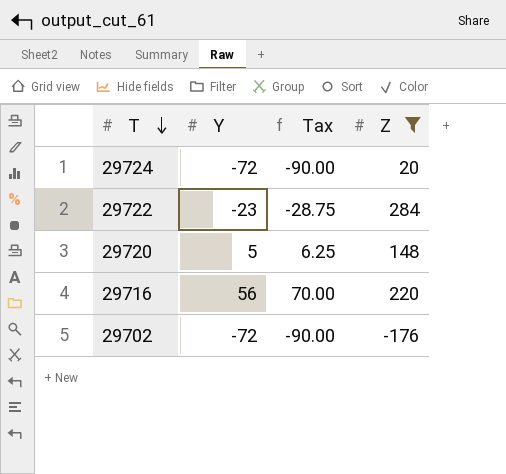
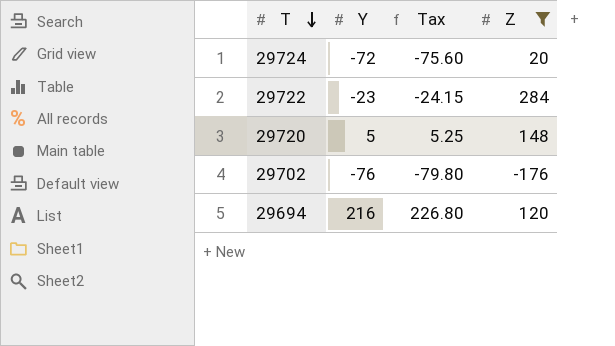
column Tax | formula: [Y] * 1.25 -> [Y] * 1.05
row 29716: 56 | 70.00 | 220 -> none
29702 | Y: -72 -> -76
row 29694: none -> 216 | 226.80 | 120

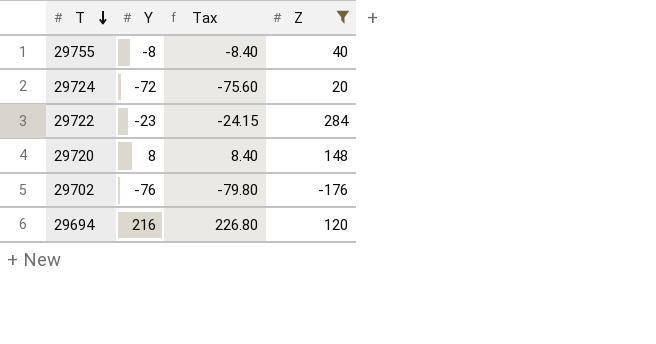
row 29755: none -> -8 | -8.40 | 40
29720 | Y: 5 -> 8
29720 | Tax: 5.25 -> 8.40

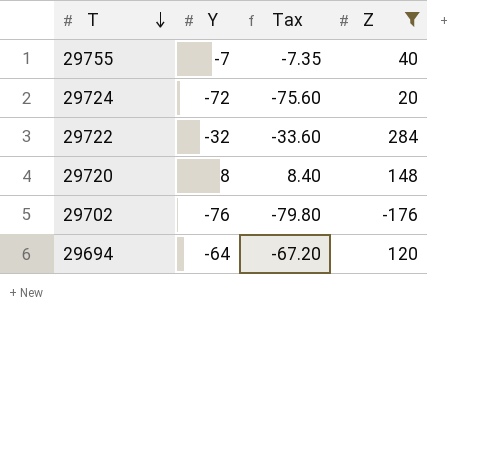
29755 | Y: -8 -> -7
29755 | Tax: -8.40 -> -7.35
29722 | Y: -23 -> -32
29722 | Tax: -24.15 -> -33.60
29694 | Y: 216 -> -64
29694 | Tax: 226.80 -> -67.20

